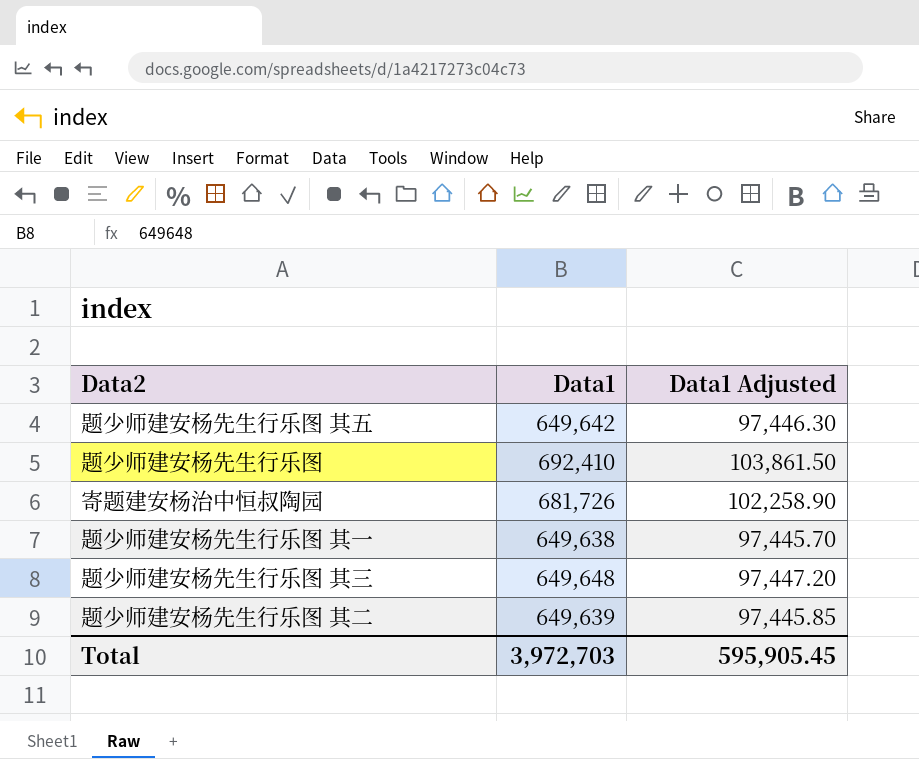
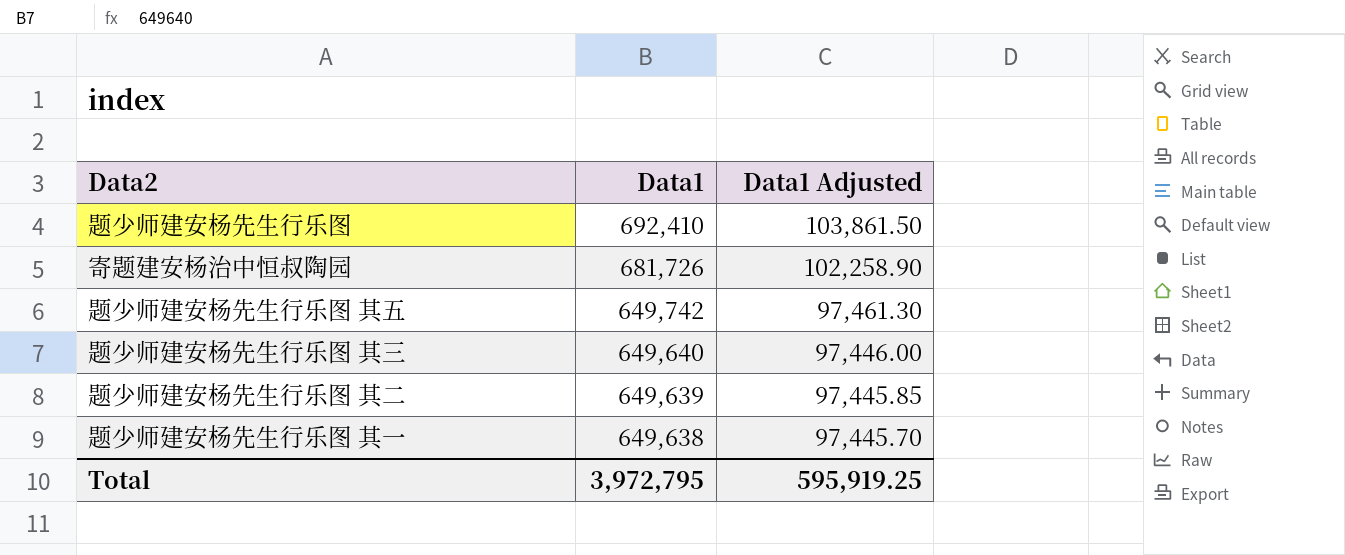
row order: none -> Data1 descending
题少师建安杨先生行乐图 其五 | Data1: 649,642 -> 649,742
题少师建安杨先生行乐图 其五 | Data1 Adjusted: 97,446.30 -> 97,461.30
题少师建安杨先生行乐图 其三 | Data1: 649,648 -> 649,640
题少师建安杨先生行乐图 其三 | Data1 Adjusted: 97,447.20 -> 97,446.00
Total | Data1: 3,972,703 -> 3,972,795
Total | Data1 Adjusted: 595,905.45 -> 595,919.25

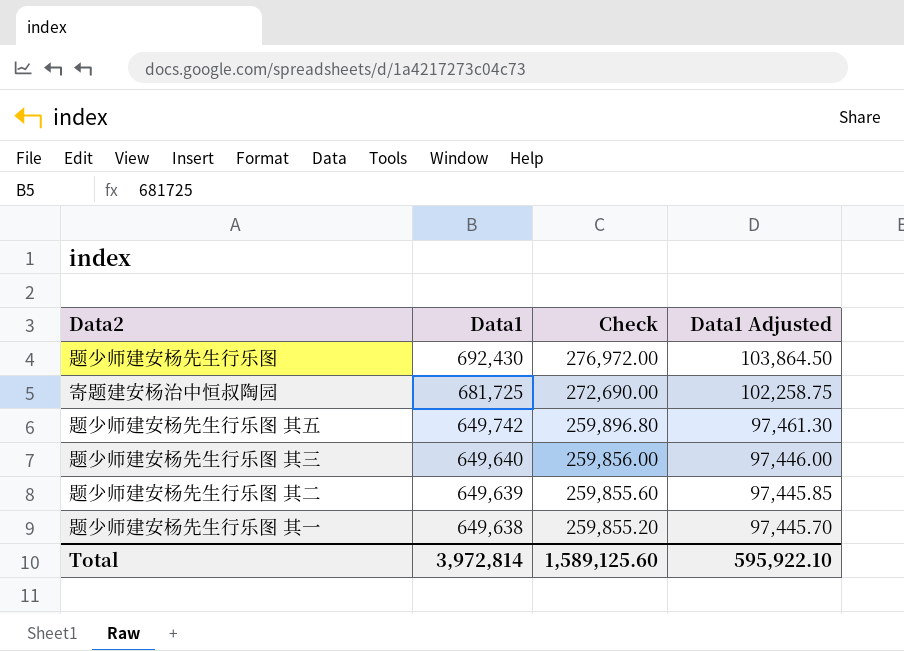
column Check | formula: none -> [Data1] * 0.4
题少师建安杨先生行乐图 | Data1: 692,410 -> 692,430
题少师建安杨先生行乐图 | Data1 Adjusted: 103,861.50 -> 103,864.50
寄题建安杨治中恒叔陶园 | Data1: 681,726 -> 681,725
寄题建安杨治中恒叔陶园 | Data1 Adjusted: 102,258.90 -> 102,258.75
Total | Data1: 3,972,795 -> 3,972,814
Total | Data1 Adjusted: 595,919.25 -> 595,922.10

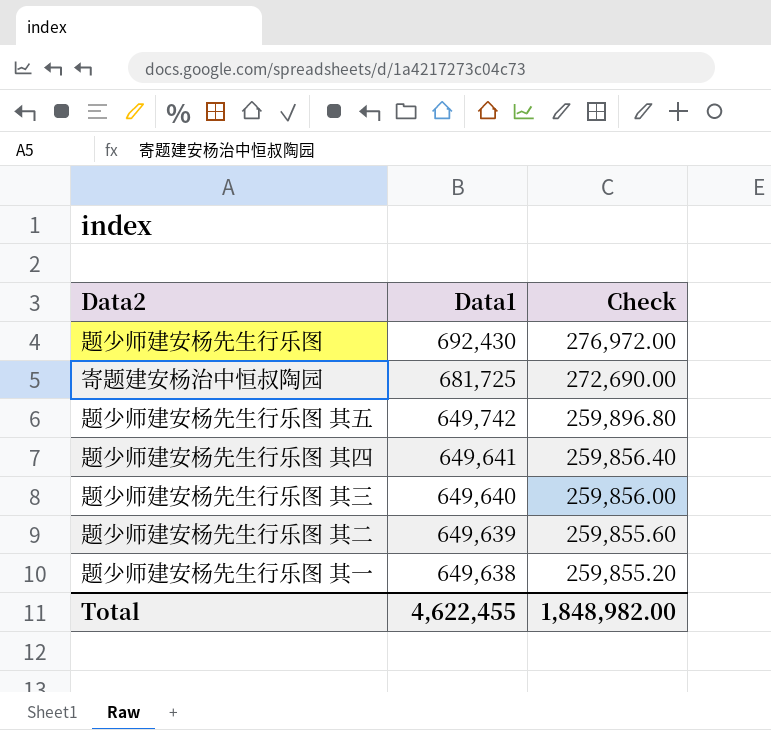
column Data1 Adjusted | formula: [Data1] * 0.15 -> none
row 题少师建安杨先生行乐图 其四: none -> 649,641 | 259,856.40
Total | Data1: 3,972,814 -> 4,622,455
Total | Check: 1,589,125.60 -> 1,848,982.00

